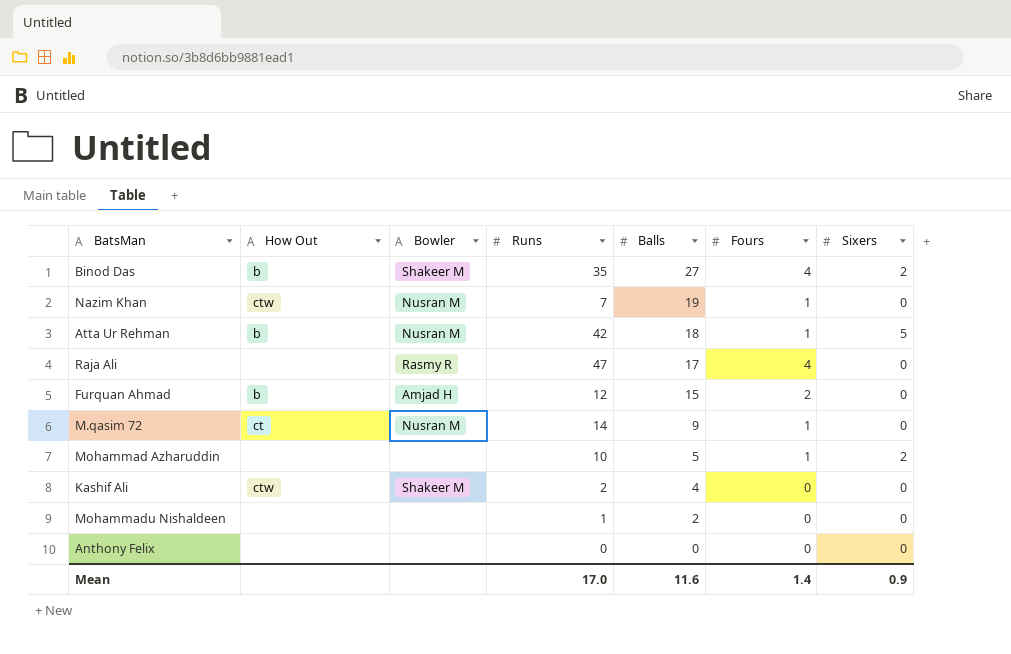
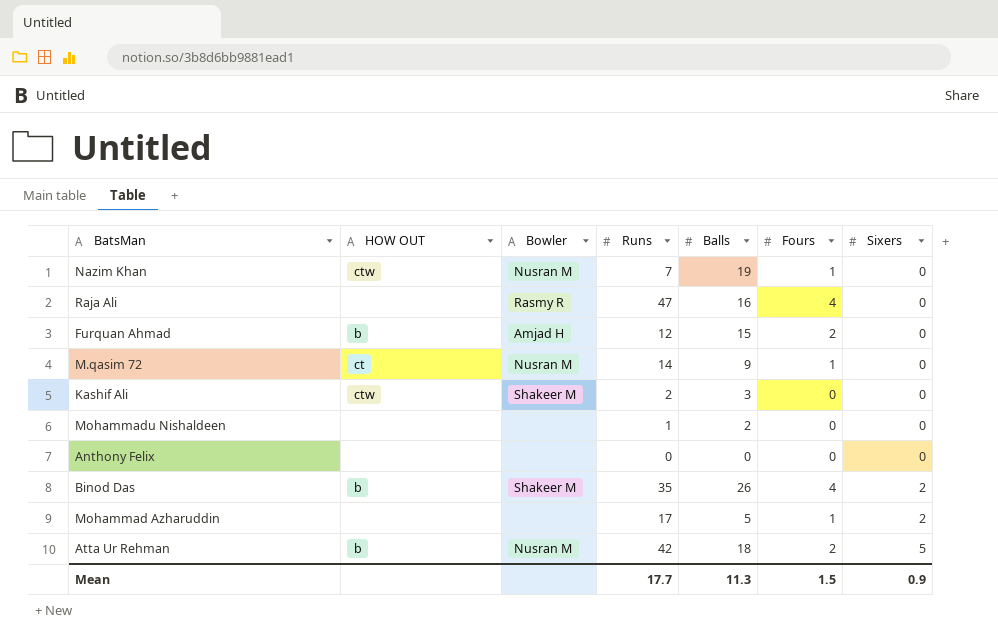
row order: Balls descending -> Sixers ascending
column name: How Out -> HOW OUT
Raja Ali | Balls: 17 -> 16
Kashif Ali | Balls: 4 -> 3
Binod Das | Balls: 27 -> 26
Mohammad Azharuddin | Runs: 10 -> 17
Atta Ur Rehman | Fours: 1 -> 2
Mean | Runs: 17.0 -> 17.7
Mean | Balls: 11.6 -> 11.3
Mean | Fours: 1.4 -> 1.5

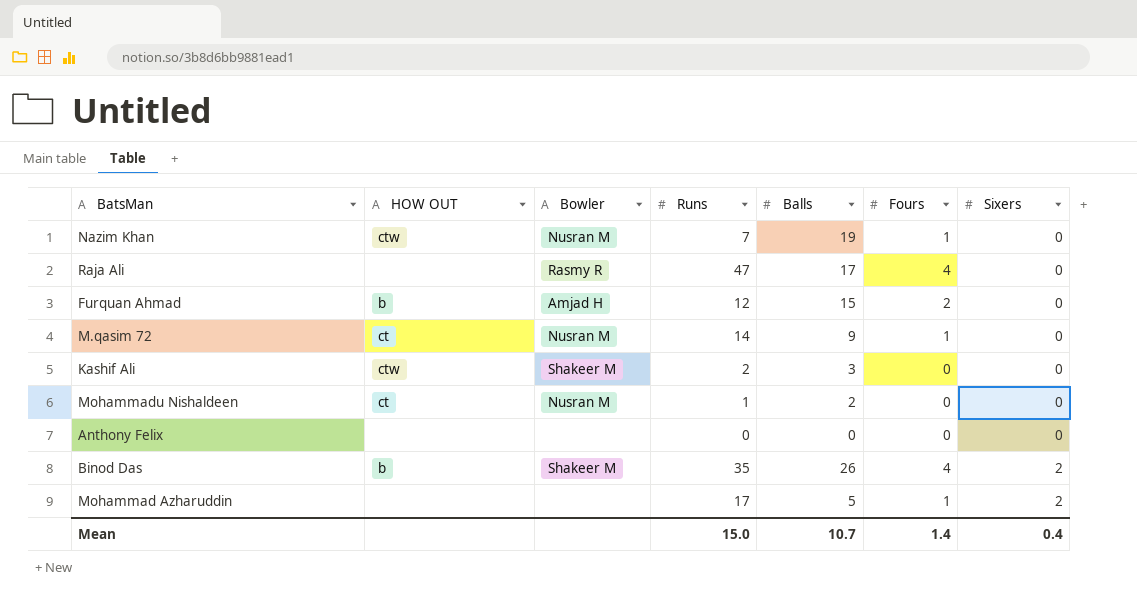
row Atta Ur Rehman: b | Nusran M | 42 | 18 | 2 | 5 -> none
Raja Ali | Balls: 16 -> 17
Mohammadu Nishaldeen | HOW OUT: none -> ct
Mohammadu Nishaldeen | Bowler: none -> Nusran M
Mean | Runs: 17.7 -> 15.0
Mean | Balls: 11.3 -> 10.7
Mean | Fours: 1.5 -> 1.4
Mean | Sixers: 0.9 -> 0.4

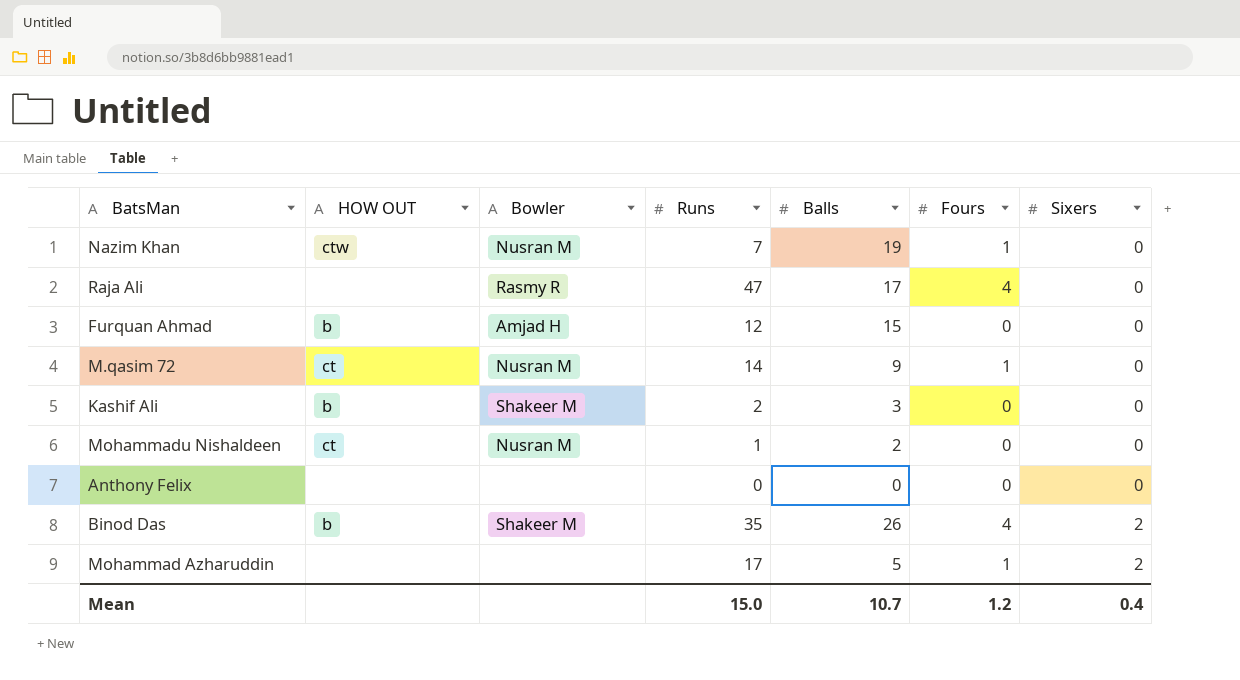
Furquan Ahmad | Fours: 2 -> 0
Kashif Ali | HOW OUT: ctw -> b
Mean | Fours: 1.4 -> 1.2

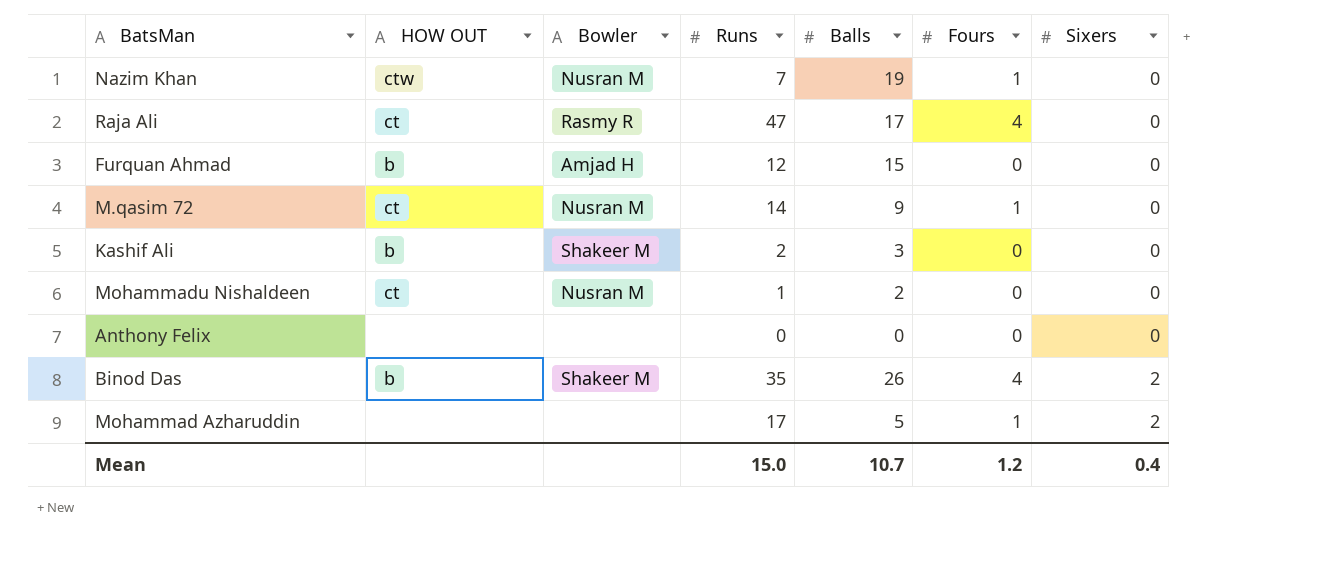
Raja Ali | HOW OUT: none -> ct

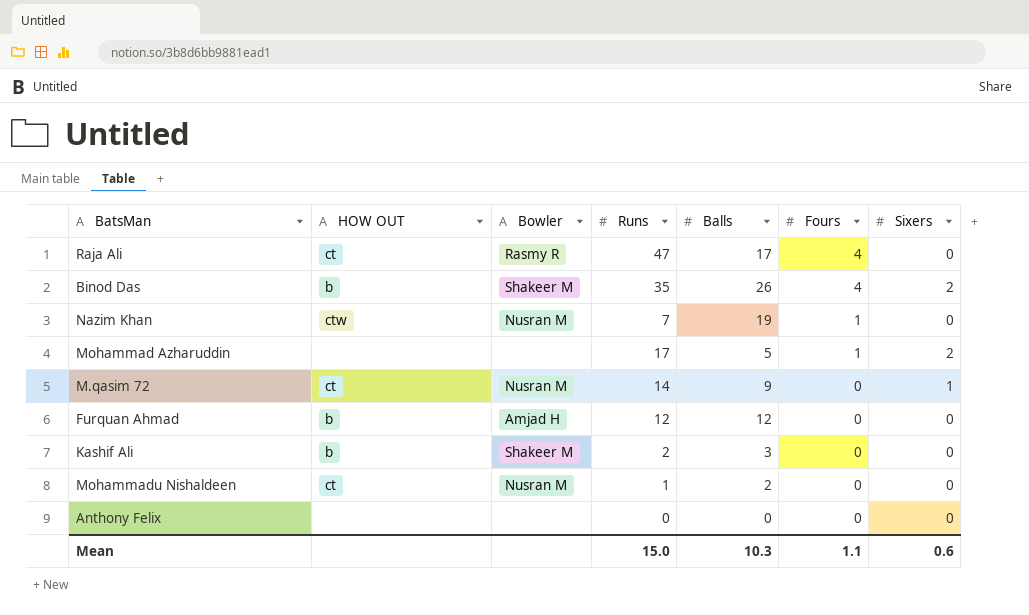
row order: Sixers ascending -> Fours descending
M.qasim 72 | Fours: 1 -> 0
M.qasim 72 | Sixers: 0 -> 1
Furquan Ahmad | Balls: 15 -> 12
Mean | Balls: 10.7 -> 10.3
Mean | Fours: 1.2 -> 1.1
Mean | Sixers: 0.4 -> 0.6

